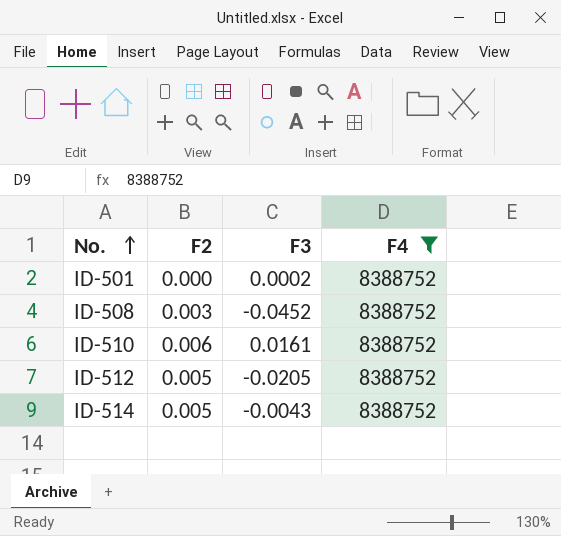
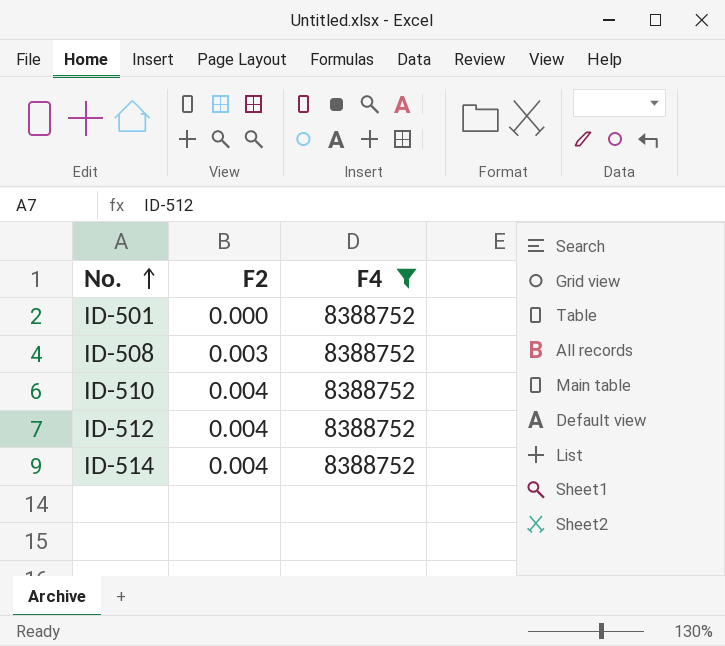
column F3 | position: 3 -> none
ID-510 | F2: 0.006 -> 0.004
ID-512 | F2: 0.005 -> 0.004
ID-514 | F2: 0.005 -> 0.004

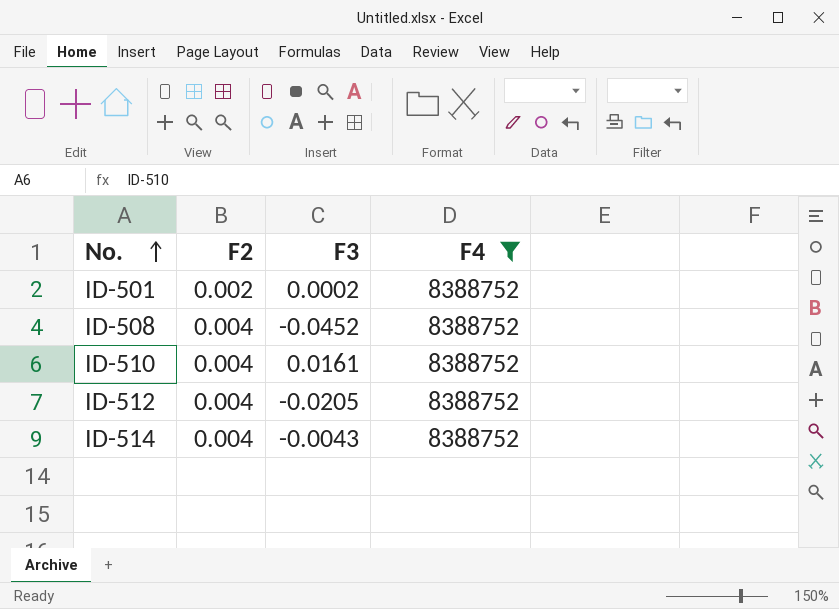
column F3 | position: none -> 3
ID-501 | F2: 0.000 -> 0.002
ID-508 | F2: 0.003 -> 0.004

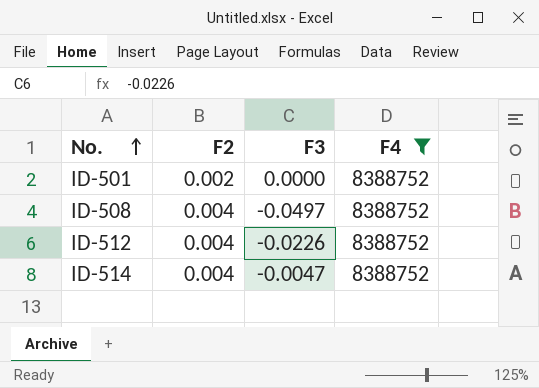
row ID-510: 0.004 | 0.0161 | 8388752 -> none
ID-501 | F3: 0.0002 -> 0.0000
ID-508 | F3: -0.0452 -> -0.0497
ID-512 | F3: -0.0205 -> -0.0226
ID-514 | F3: -0.0043 -> -0.0047

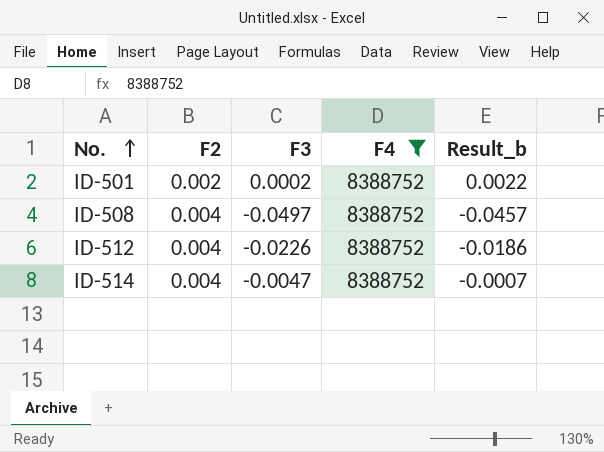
column Result_b | formula: none -> [F2] + [F3]
ID-501 | F3: 0.0000 -> 0.0002

